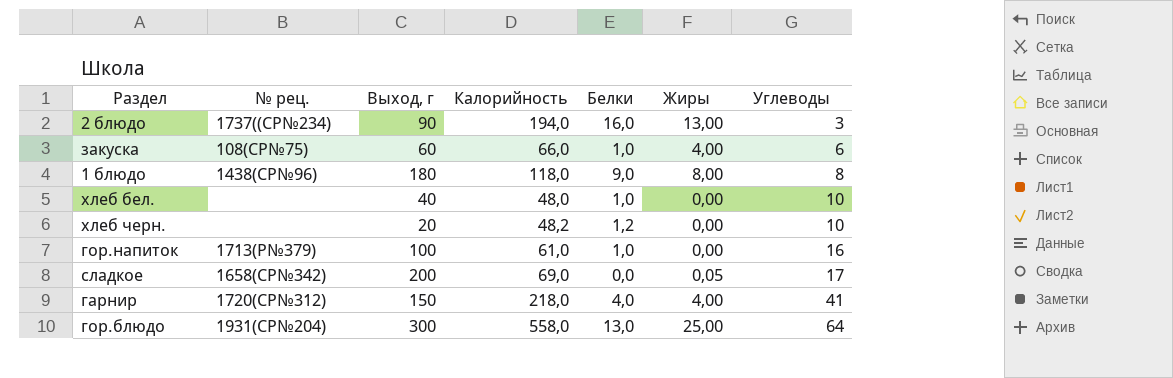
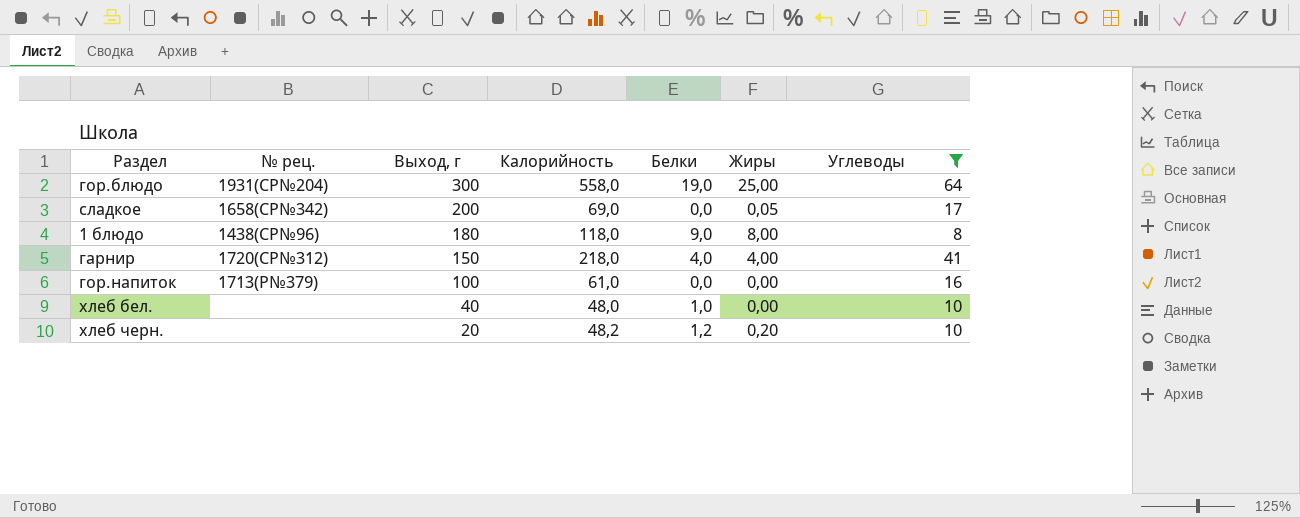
filter: none -> Углеводы >= 8
row order: Углеводы ascending -> Выход, г descending
гор.блюдо | Белки: 13,0 -> 19,0
гор.напиток | Белки: 1,0 -> 0,0
хлеб черн. | Жиры: 0,00 -> 0,20

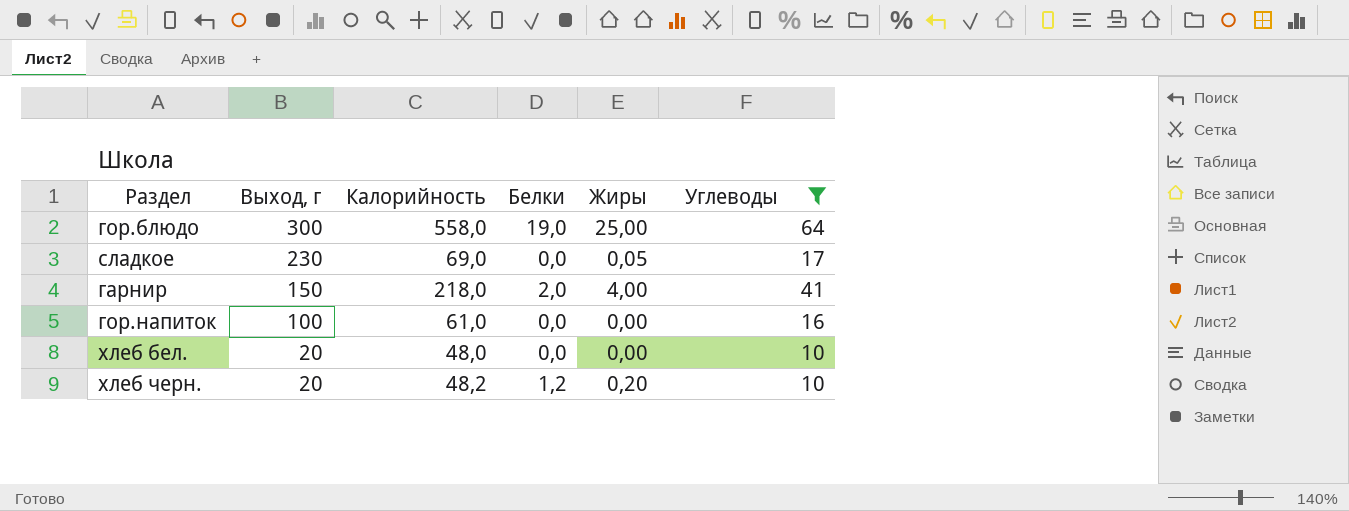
column № рец. | position: 2 -> none
row 1 блюдо: 1438(СР№96) | 180 | 118,0 | 9,0 | 8,00 | 8 -> none
сладкое | Выход, г: 200 -> 230
гарнир | Белки: 4,0 -> 2,0
хлеб бел. | Выход, г: 40 -> 20
хлеб бел. | Белки: 1,0 -> 0,0

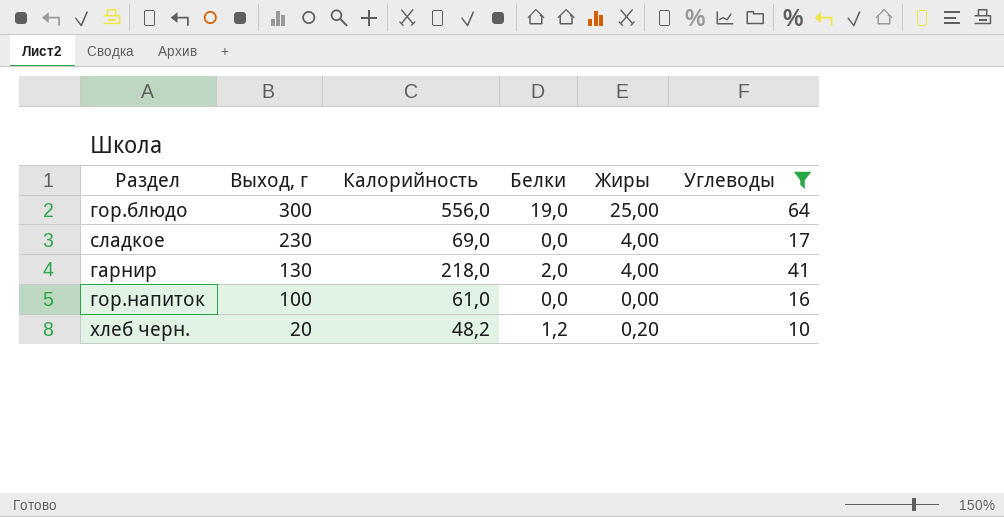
row хлеб бел.: 20 | 48,0 | 0,0 | 0,00 | 10 -> none
гор.блюдо | Калорийность: 558,0 -> 556,0
сладкое | Жиры: 0,05 -> 4,00
гарнир | Выход, г: 150 -> 130

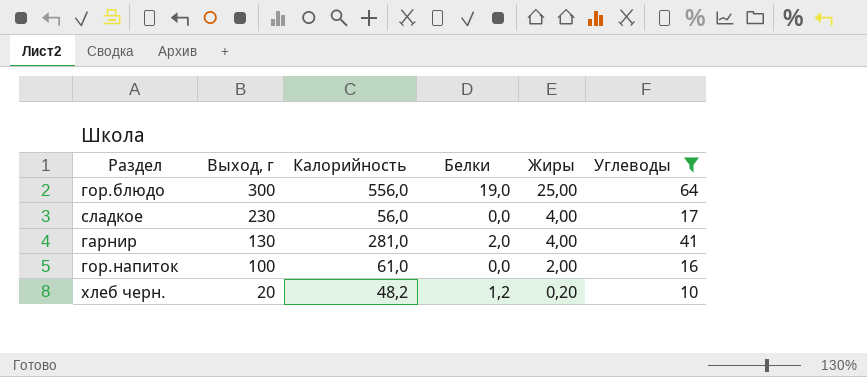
сладкое | Калорийность: 69,0 -> 56,0
гарнир | Калорийность: 218,0 -> 281,0
гор.напиток | Жиры: 0,00 -> 2,00

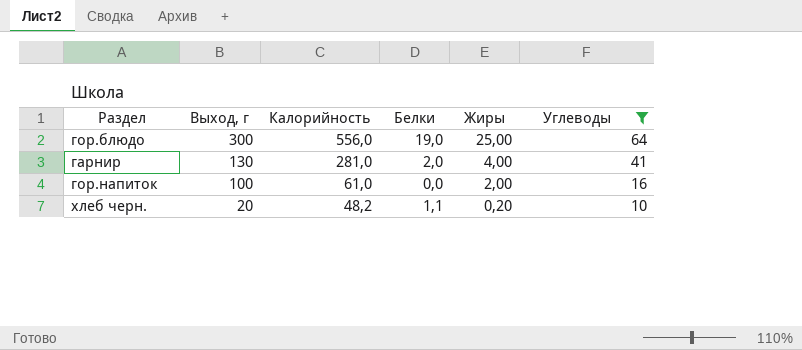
row сладкое: 230 | 56,0 | 0,0 | 4,00 | 17 -> none
хлеб черн. | Белки: 1,2 -> 1,1

